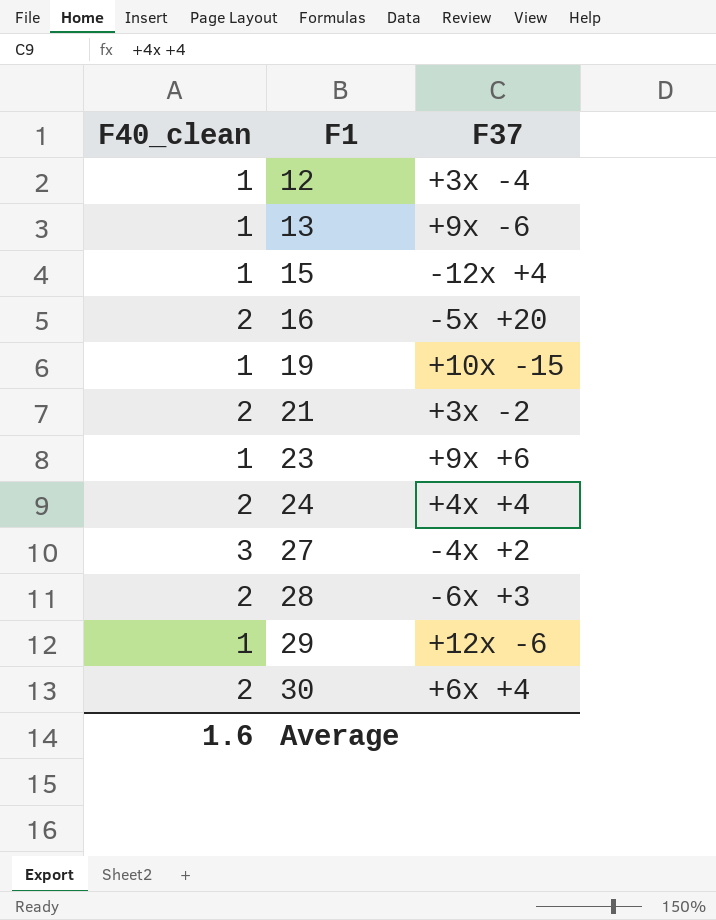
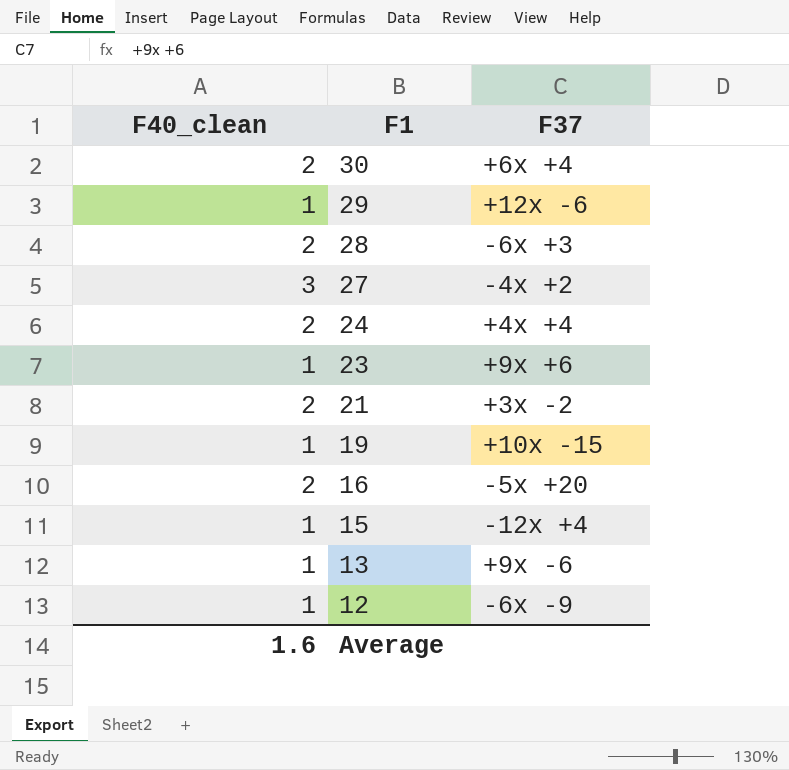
row order: F1 ascending -> F1 descending
12 | F37: +3x -4 -> -6x -9

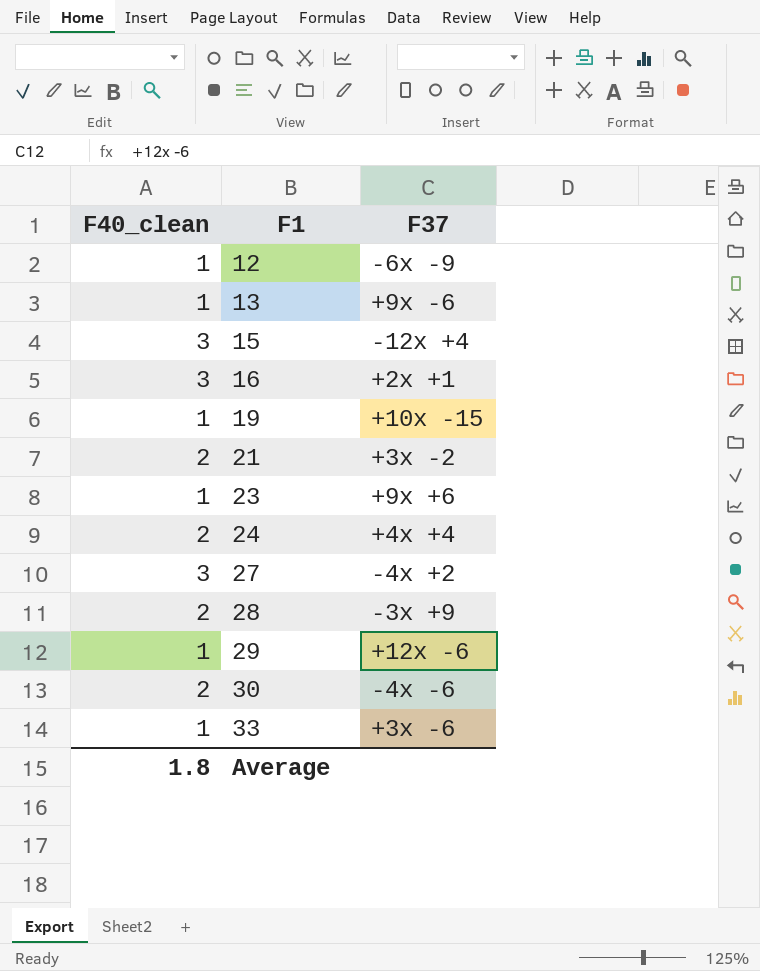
row order: F1 descending -> F1 ascending
15 | F40_clean: 1 -> 3
16 | F40_clean: 2 -> 3
16 | F37: -5x +20 -> +2x +1
28 | F37: -6x +3 -> -3x +9
30 | F37: +6x +4 -> -4x -6
row 33: none -> 1 | +3x -6
Average | F40_clean: 1.6 -> 1.8

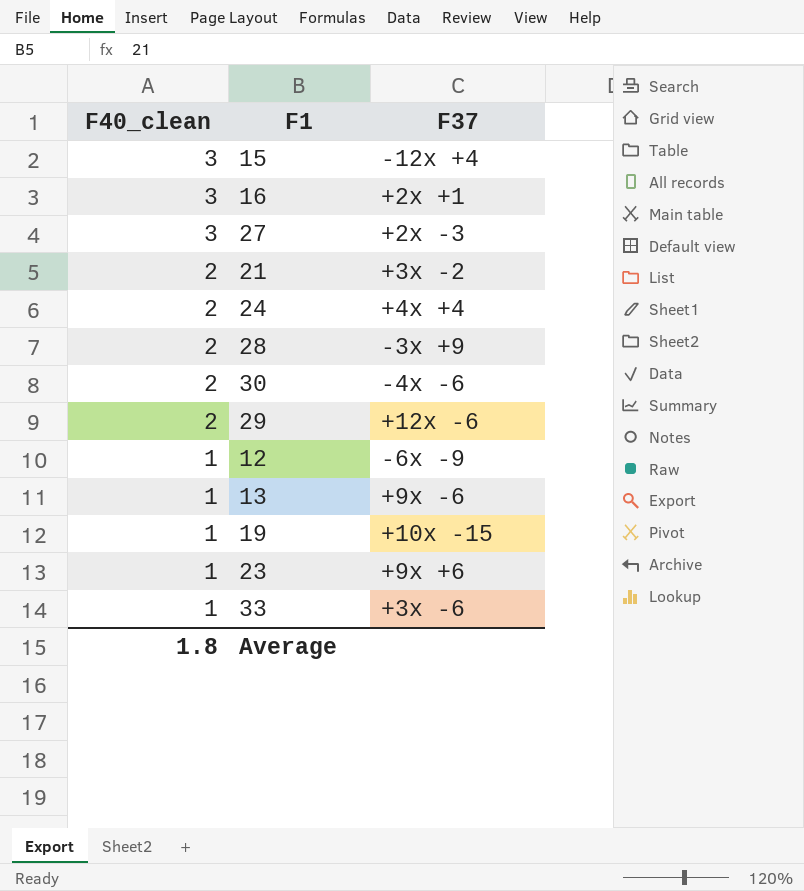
row order: F1 ascending -> F40_clean descending
27 | F37: -4x +2 -> +2x -3
29 | F40_clean: 1 -> 2

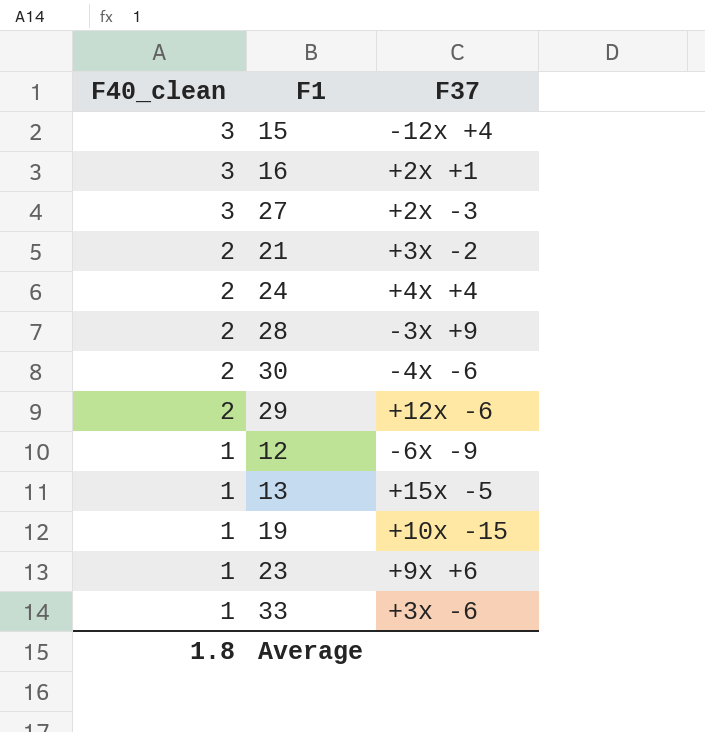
13 | F37: +9x -6 -> +15x -5

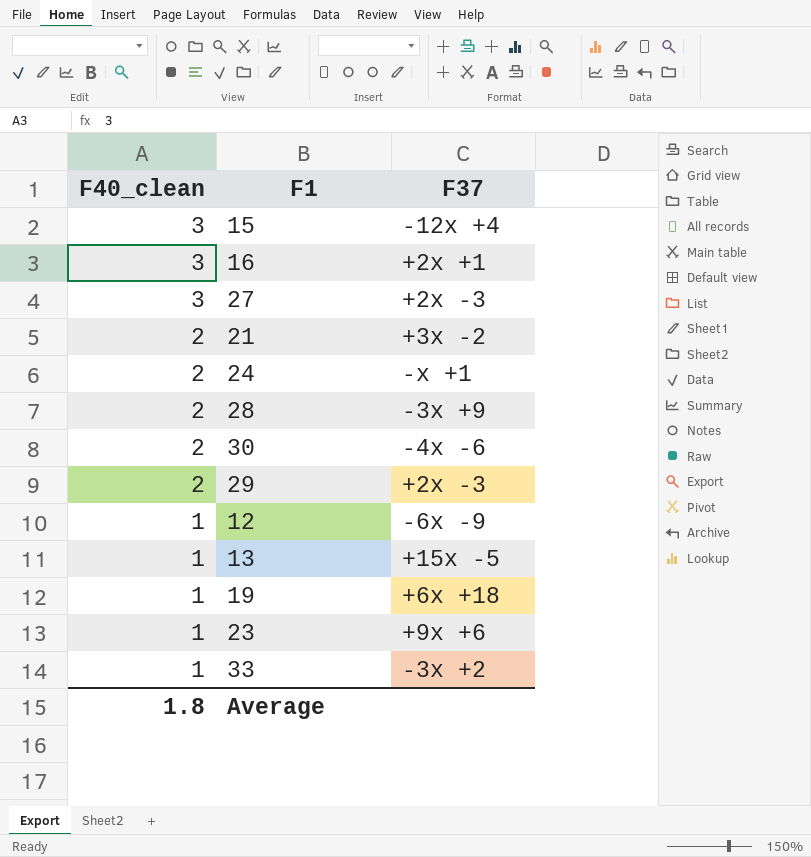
24 | F37: +4x +4 -> -x +1
29 | F37: +12x -6 -> +2x -3
19 | F37: +10x -15 -> +6x +18
33 | F37: +3x -6 -> -3x +2

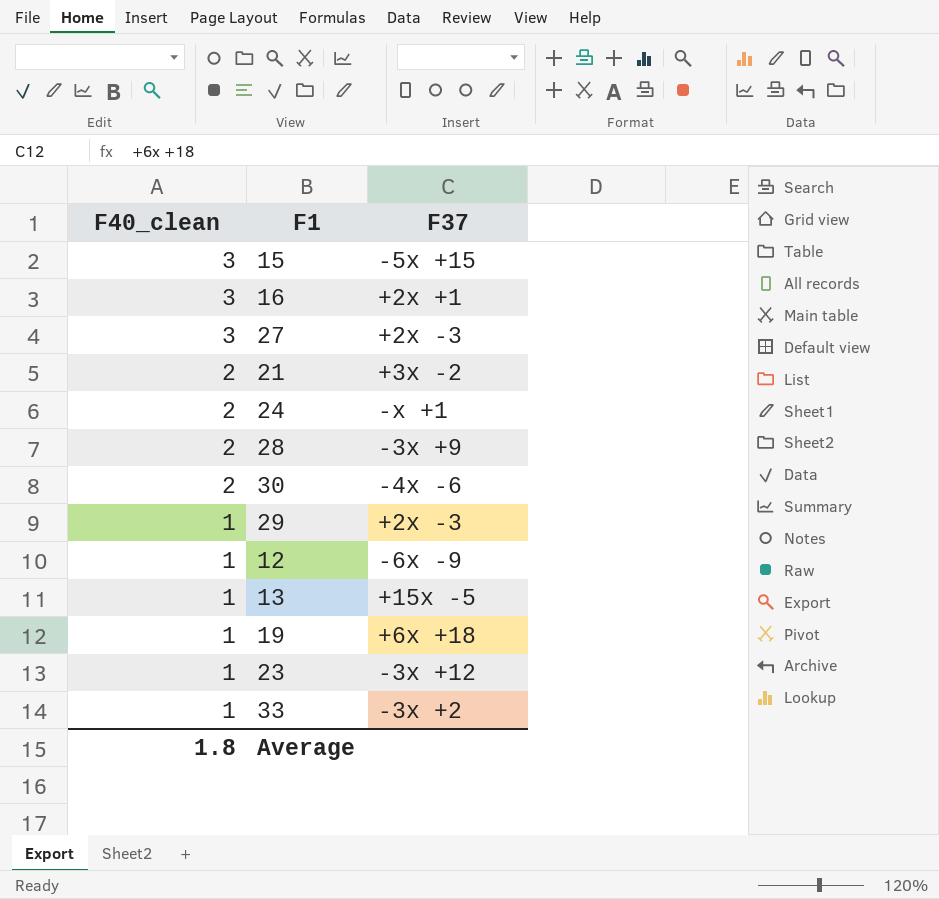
15 | F37: -12x +4 -> -5x +15
29 | F40_clean: 2 -> 1
23 | F37: +9x +6 -> -3x +12

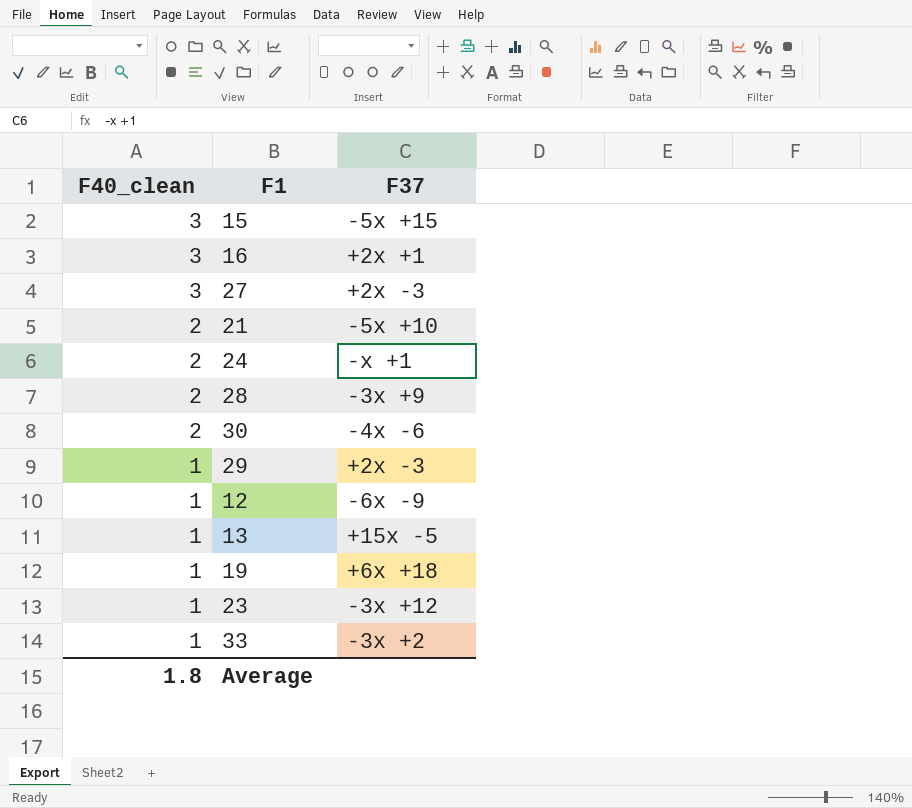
21 | F37: +3x -2 -> -5x +10

